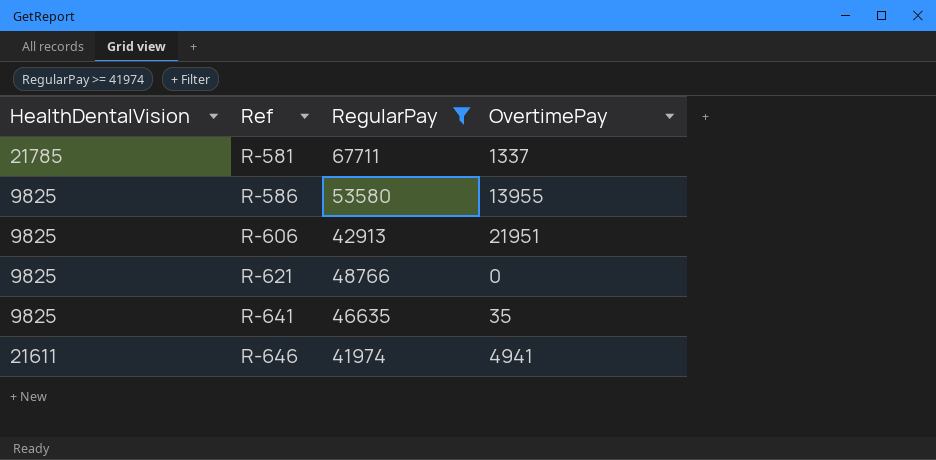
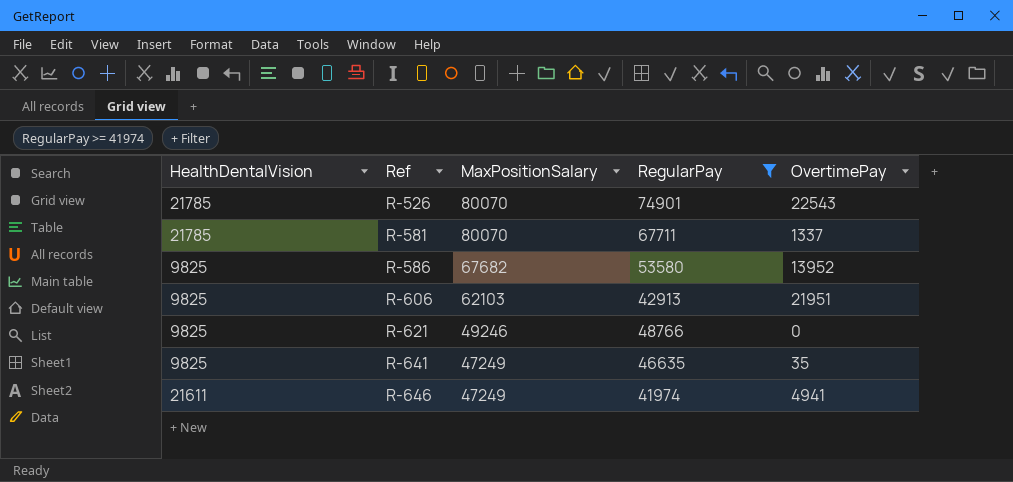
column MaxPositionSalary | position: none -> 3
row R-526: none -> 21785 | 80070 | 74901 | 22543
R-586 | OvertimePay: 13955 -> 13952

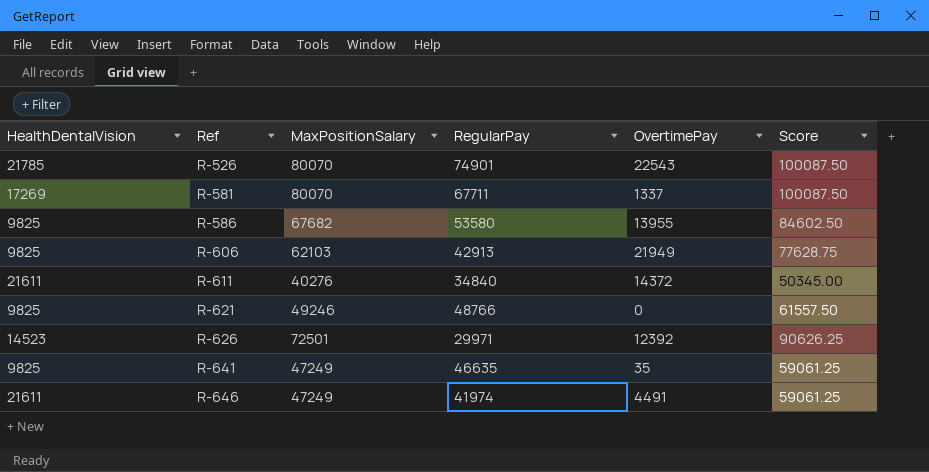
filter: RegularPay >= 41974 -> none
column Score | formula: none -> [MaxPositionSalary] * 1.25
R-581 | HealthDentalVision: 21785 -> 17269
R-586 | OvertimePay: 13952 -> 13955
R-606 | OvertimePay: 21951 -> 21949
R-646 | OvertimePay: 4941 -> 4491

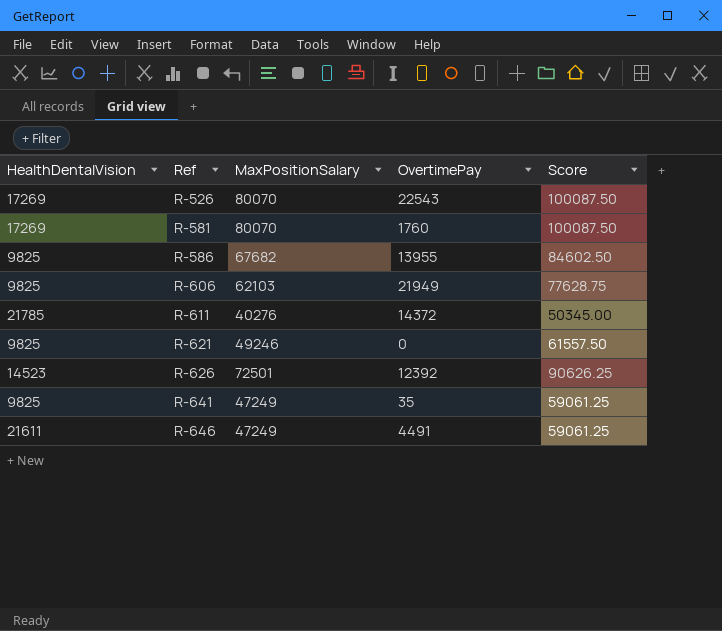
column RegularPay | position: 4 -> none
R-526 | HealthDentalVision: 21785 -> 17269
R-581 | OvertimePay: 1337 -> 1760
R-611 | HealthDentalVision: 21611 -> 21785

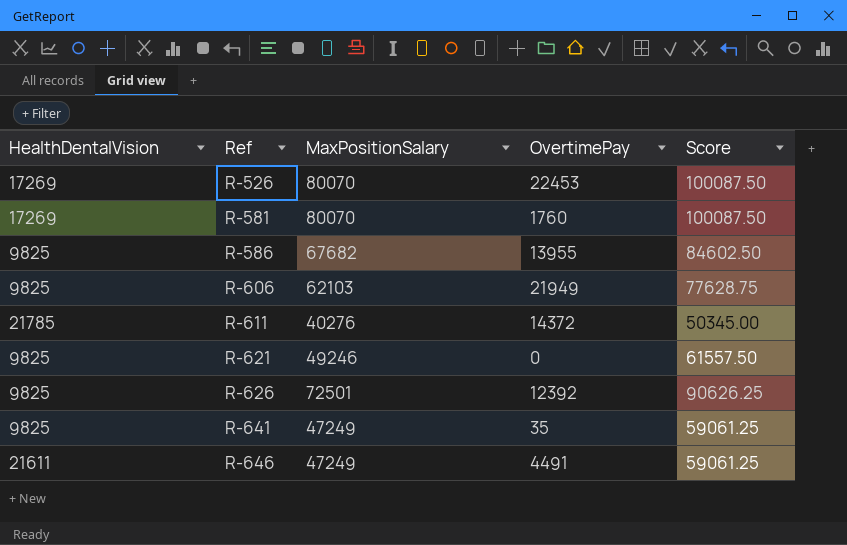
R-526 | OvertimePay: 22543 -> 22453
R-626 | HealthDentalVision: 14523 -> 9825

